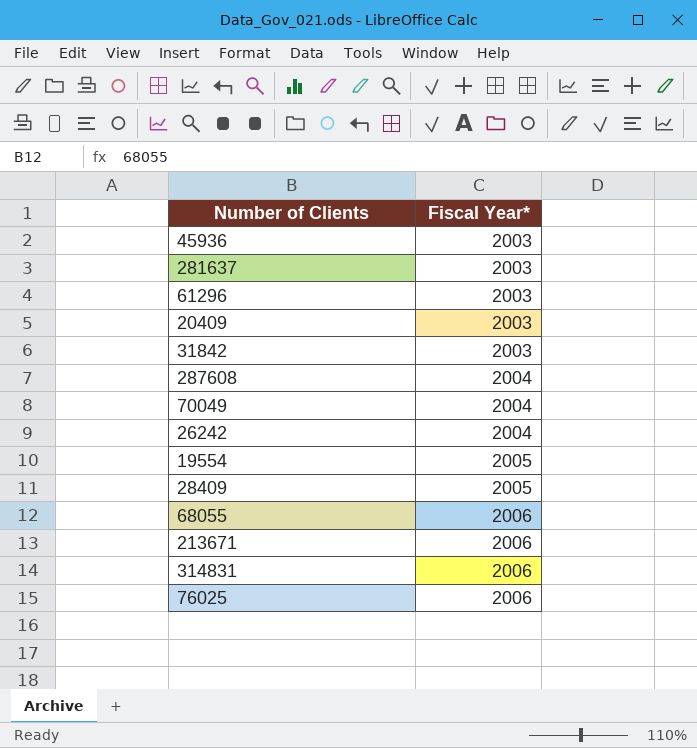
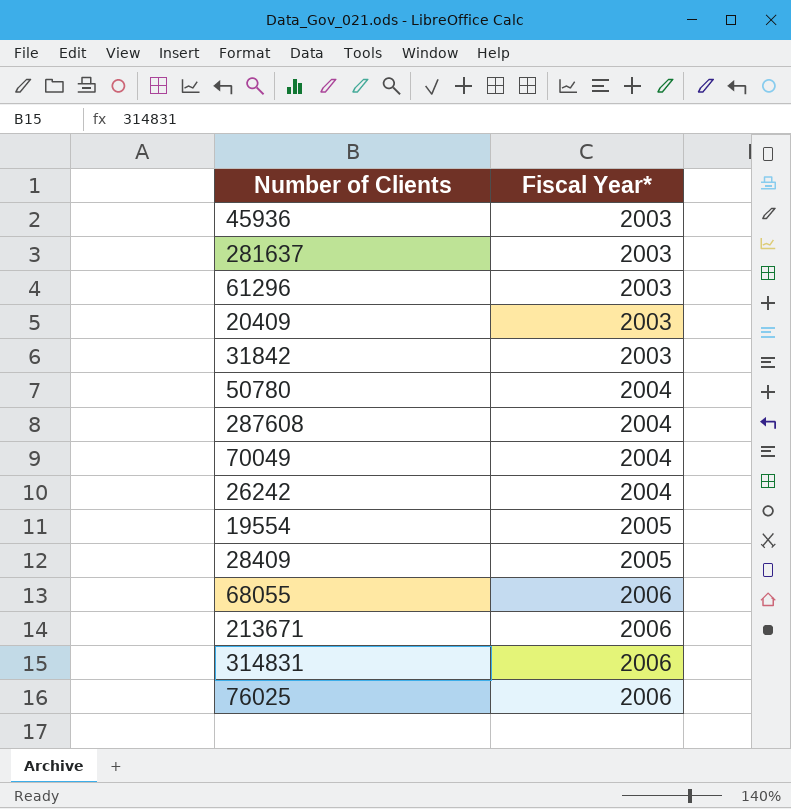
row 50780: none -> 2004

